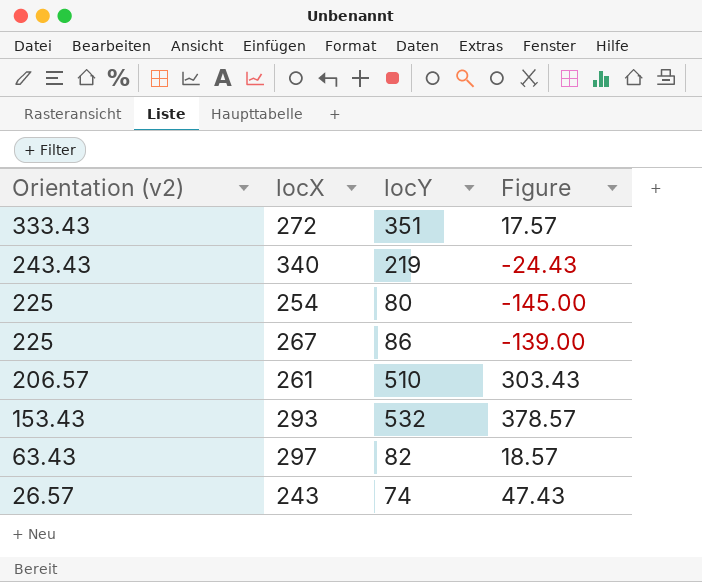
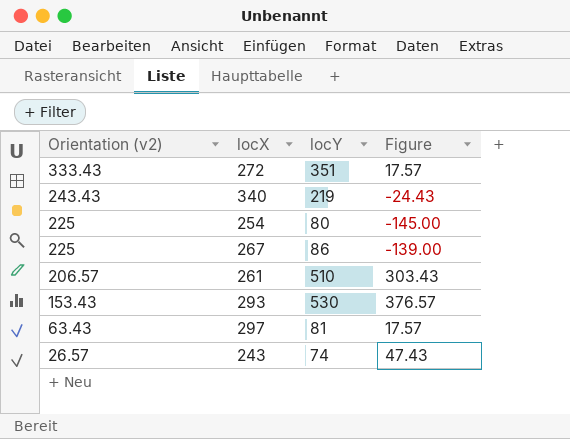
293 | locY: 532 -> 530
293 | Figure: 378.57 -> 376.57
297 | locY: 82 -> 81
297 | Figure: 18.57 -> 17.57

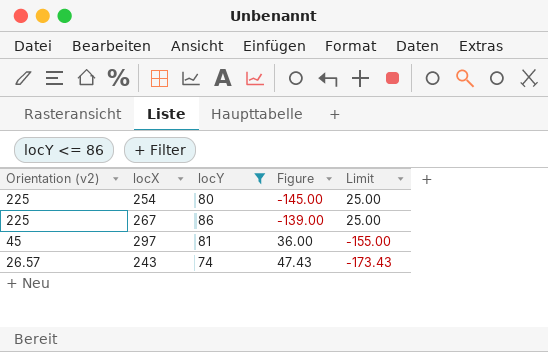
filter: none -> locY <= 86
column Limit | formula: none -> [Orientation (v2)] - 200
297 | Orientation (v2): 63.43 -> 45
297 | Figure: 17.57 -> 36.00

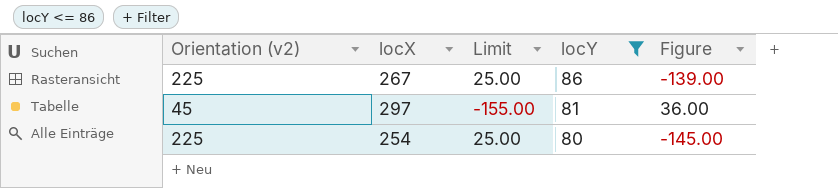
row order: Orientation (v2) descending -> locY descending
column Limit | position: 5 -> 3
row 243: 26.57 | 74 | 47.43 | -173.43 -> none

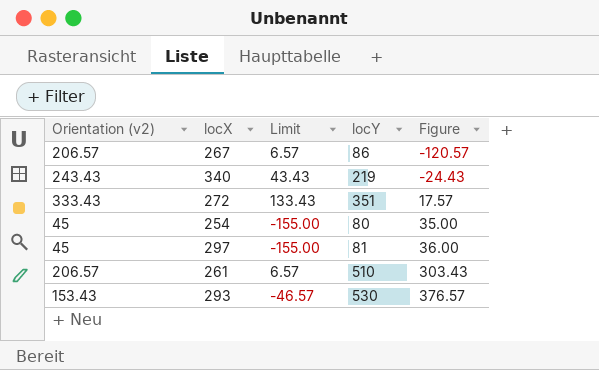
filter: locY <= 86 -> none
row order: locY descending -> Figure ascending
267 | Orientation (v2): 225 -> 206.57
267 | Limit: 25.00 -> 6.57
267 | Figure: -139.00 -> -120.57
254 | Orientation (v2): 225 -> 45
254 | Limit: 25.00 -> -155.00
254 | Figure: -145.00 -> 35.00

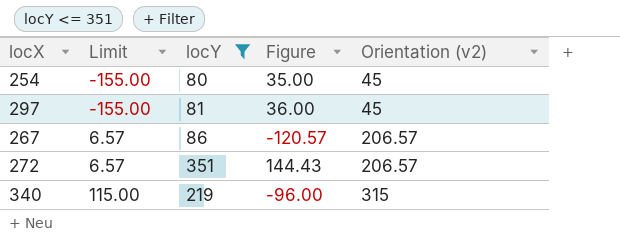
filter: none -> locY <= 351
row order: Figure ascending -> Limit ascending
column Orientation (v2) | position: 1 -> 5
272 | Limit: 133.43 -> 6.57
272 | Figure: 17.57 -> 144.43
272 | Orientation (v2): 333.43 -> 206.57
340 | Limit: 43.43 -> 115.00
340 | Figure: -24.43 -> -96.00
340 | Orientation (v2): 243.43 -> 315

